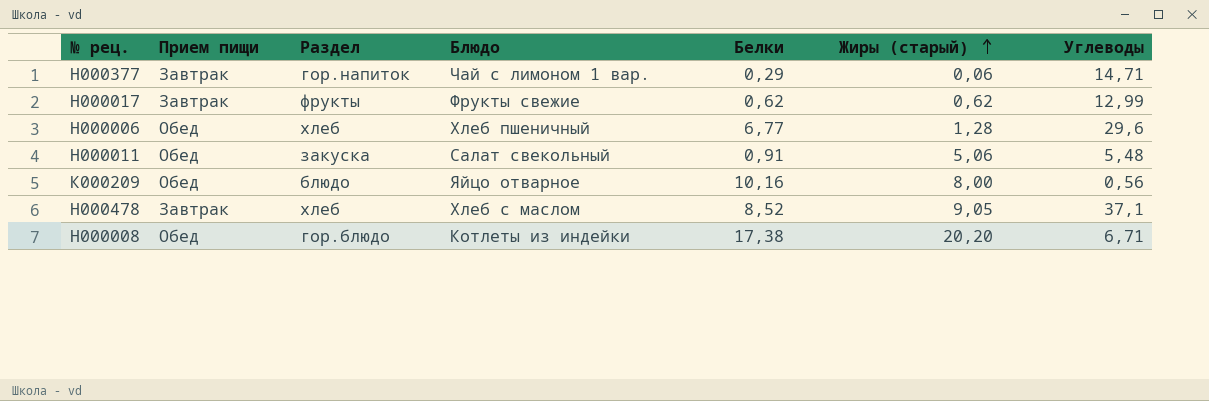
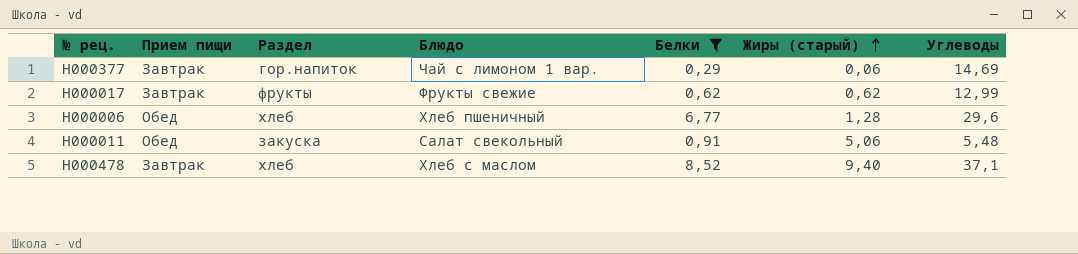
filter: none -> Белки <= 8,52
Н000377 | Углеводы: 14,71 -> 14,69
Н000478 | Жиры (старый): 9,05 -> 9,40

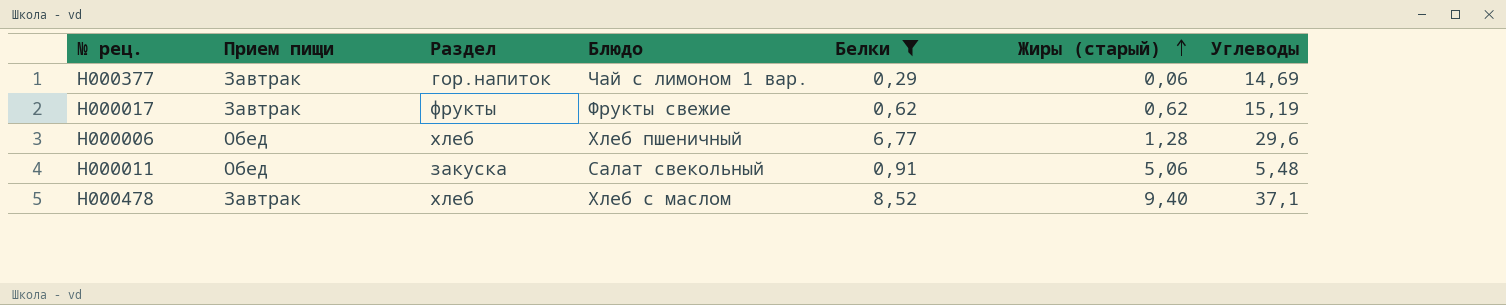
Н000017 | Углеводы: 12,99 -> 15,19

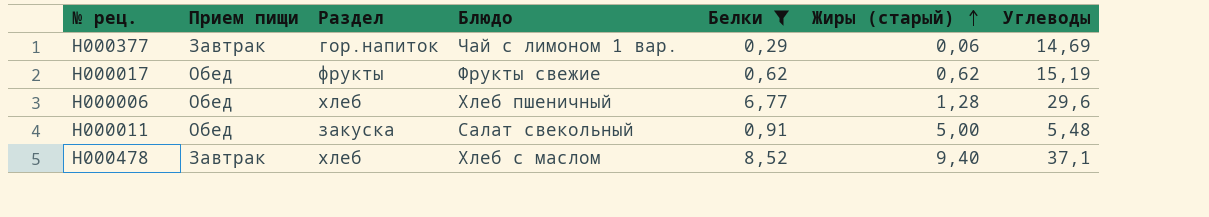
Н000017 | Прием пищи: Завтрак -> Обед
Н000011 | Жиры (старый): 5,06 -> 5,00

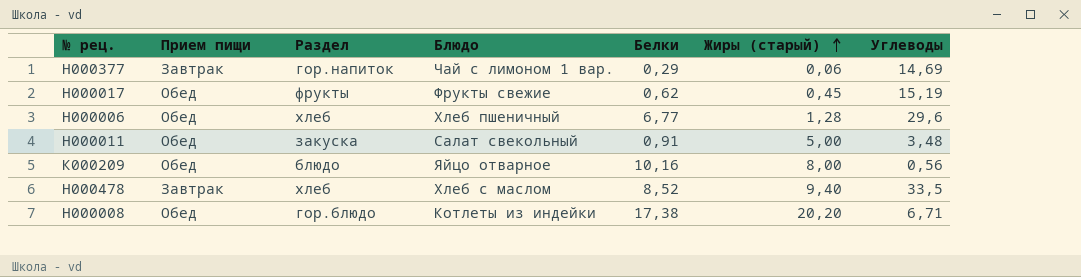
filter: Белки <= 8,52 -> none
Н000017 | Жиры (старый): 0,62 -> 0,45
Н000011 | Углеводы: 5,48 -> 3,48
Н000478 | Углеводы: 37,1 -> 33,5

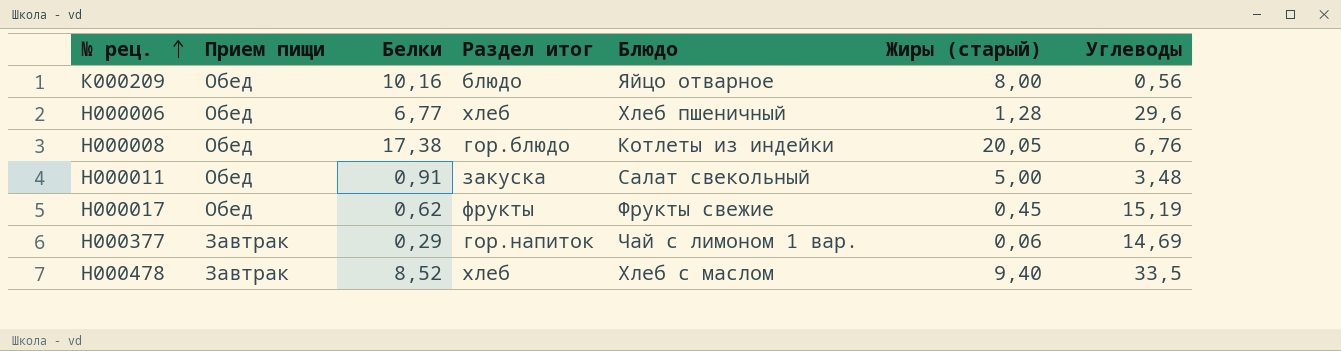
row order: Жиры (старый) ascending -> № рец. ascending
column Белки | position: 5 -> 3
column name: Раздел -> Раздел итог
Н000008 | Жиры (старый): 20,20 -> 20,05
Н000008 | Углеводы: 6,71 -> 6,76

